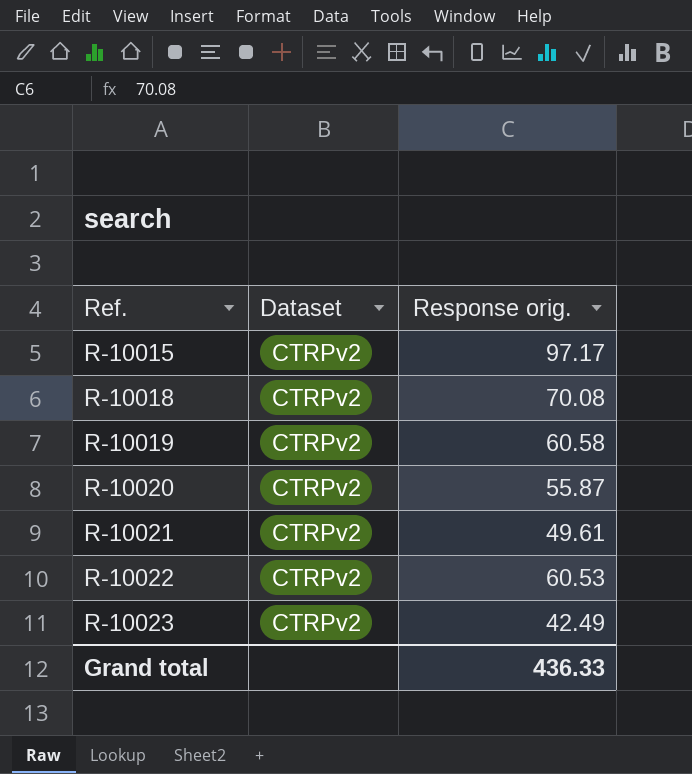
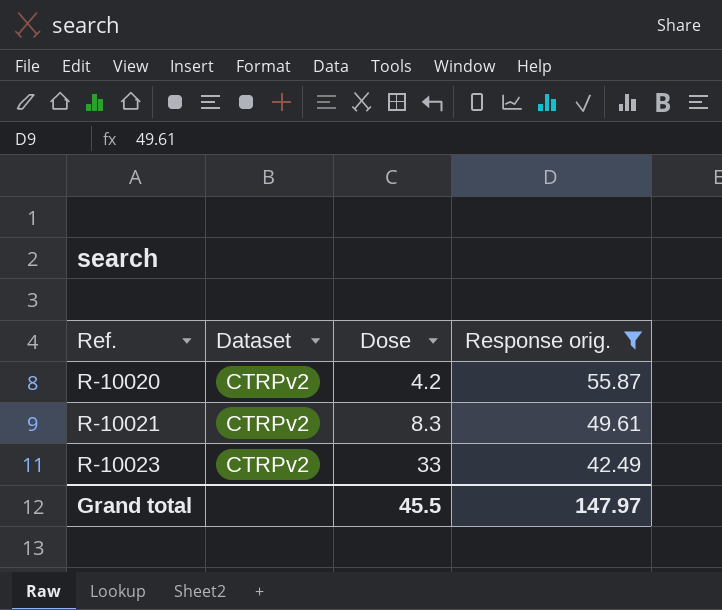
filter: none -> Response orig. <= 55.87
column Dose | position: none -> 3
Grand total | Response orig.: 436.33 -> 147.97

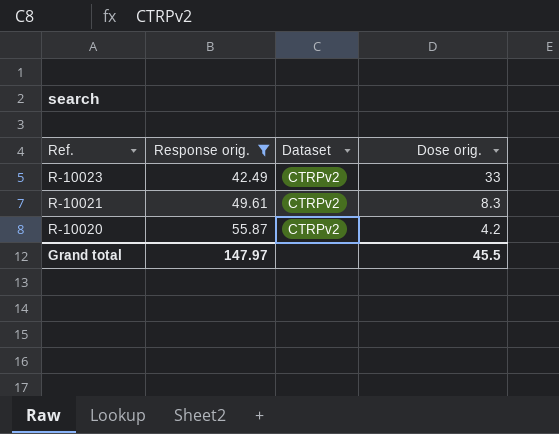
row order: Ref. ascending -> Ref. descending
column Response orig. | position: 4 -> 2
column name: Dose -> Dose orig.

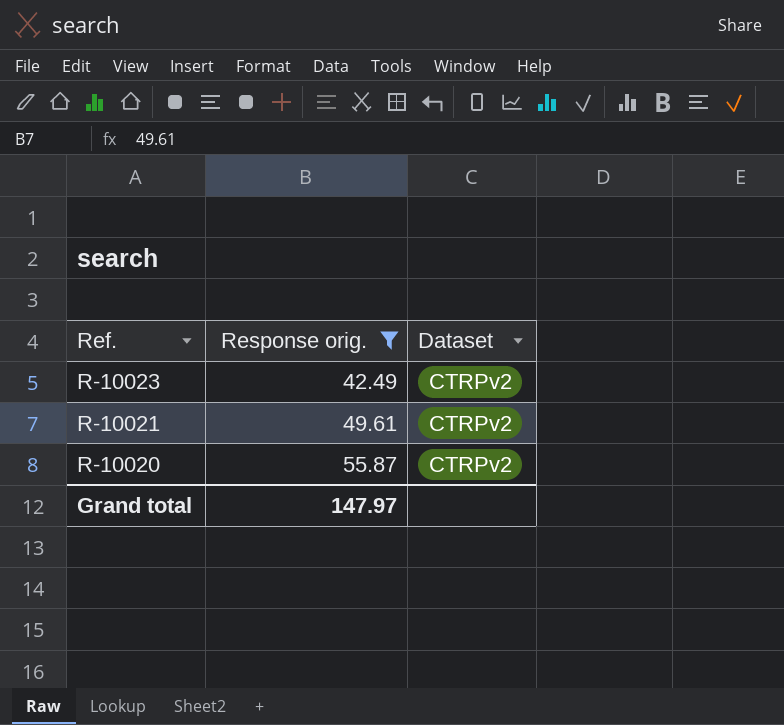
column Dose orig. | position: 4 -> none

